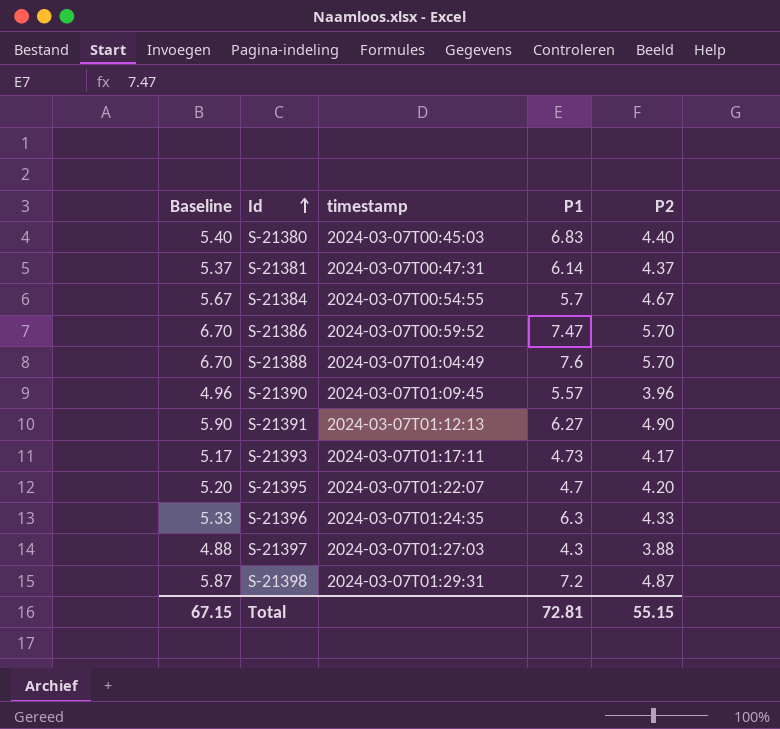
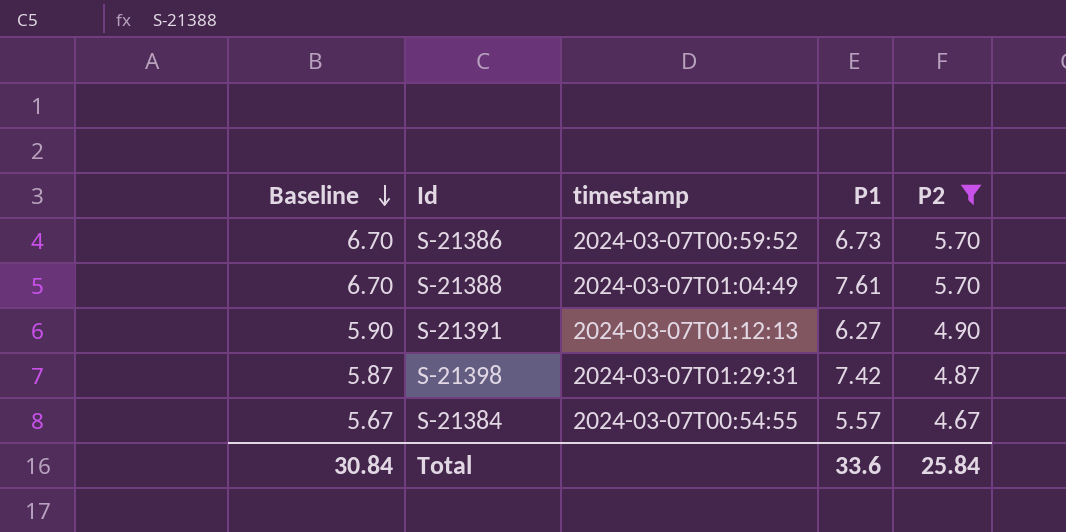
filter: none -> P2 >= 4.67
row order: Id ascending -> Baseline descending
S-21386 | P1: 7.47 -> 6.73
S-21388 | P1: 7.6 -> 7.61
S-21398 | P1: 7.2 -> 7.42
S-21384 | P1: 5.7 -> 5.57
Total | Baseline: 67.15 -> 30.84
Total | P1: 72.81 -> 33.6
Total | P2: 55.15 -> 25.84

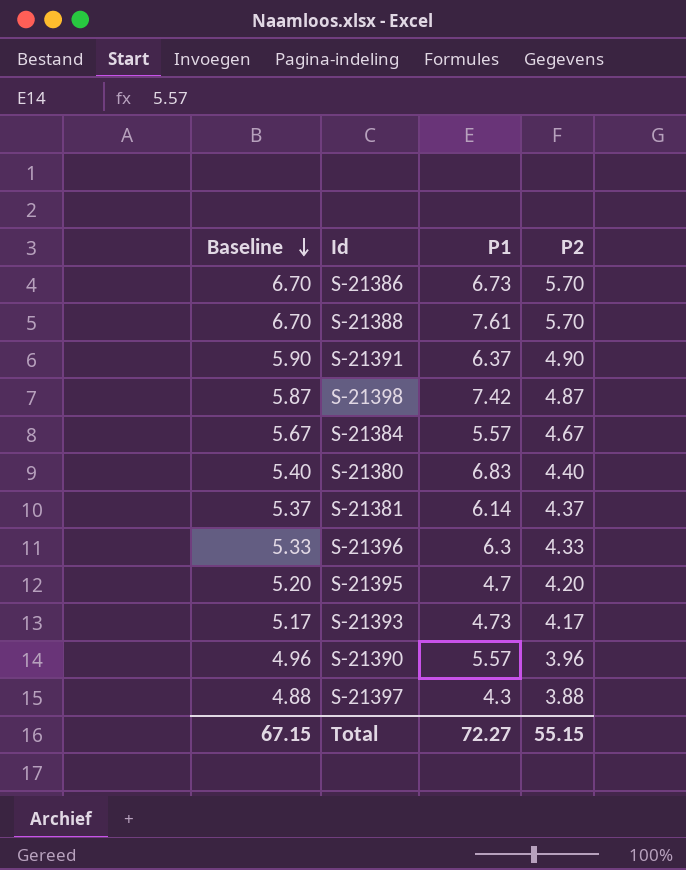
filter: P2 >= 4.67 -> none
column timestamp | position: 3 -> none
S-21391 | P1: 6.27 -> 6.37
Total | Baseline: 30.84 -> 67.15
Total | P1: 33.6 -> 72.27
Total | P2: 25.84 -> 55.15

